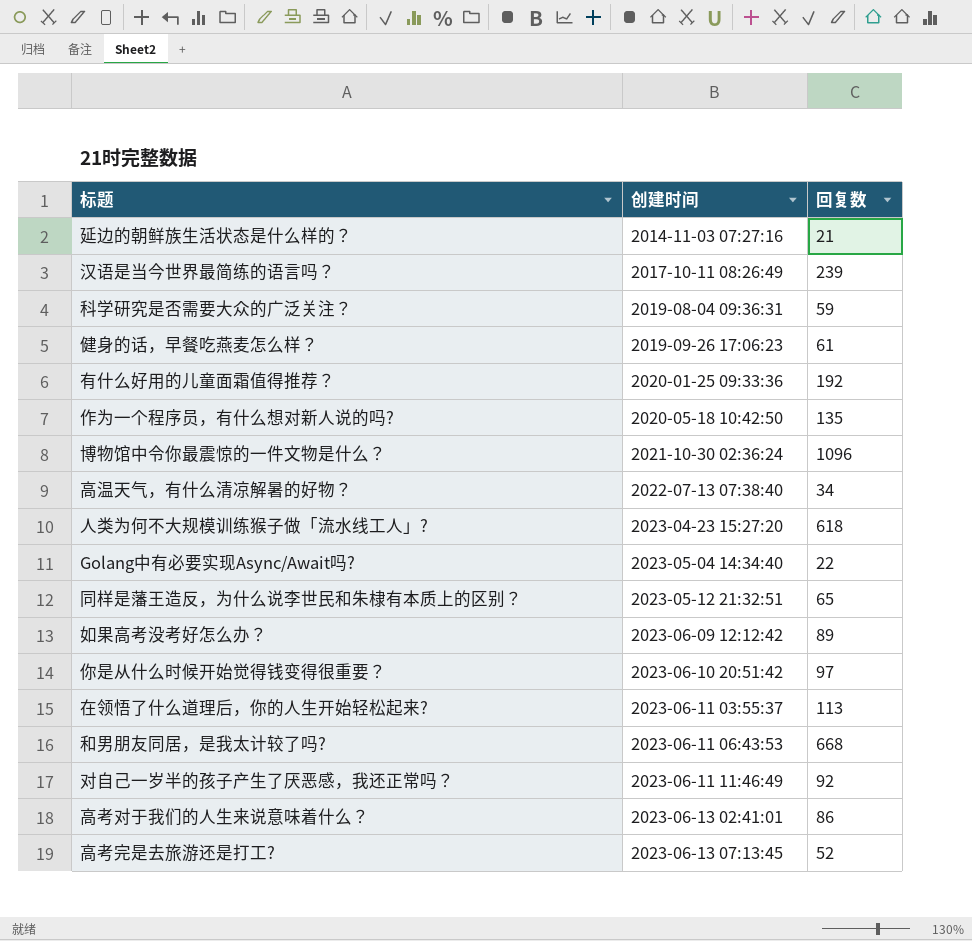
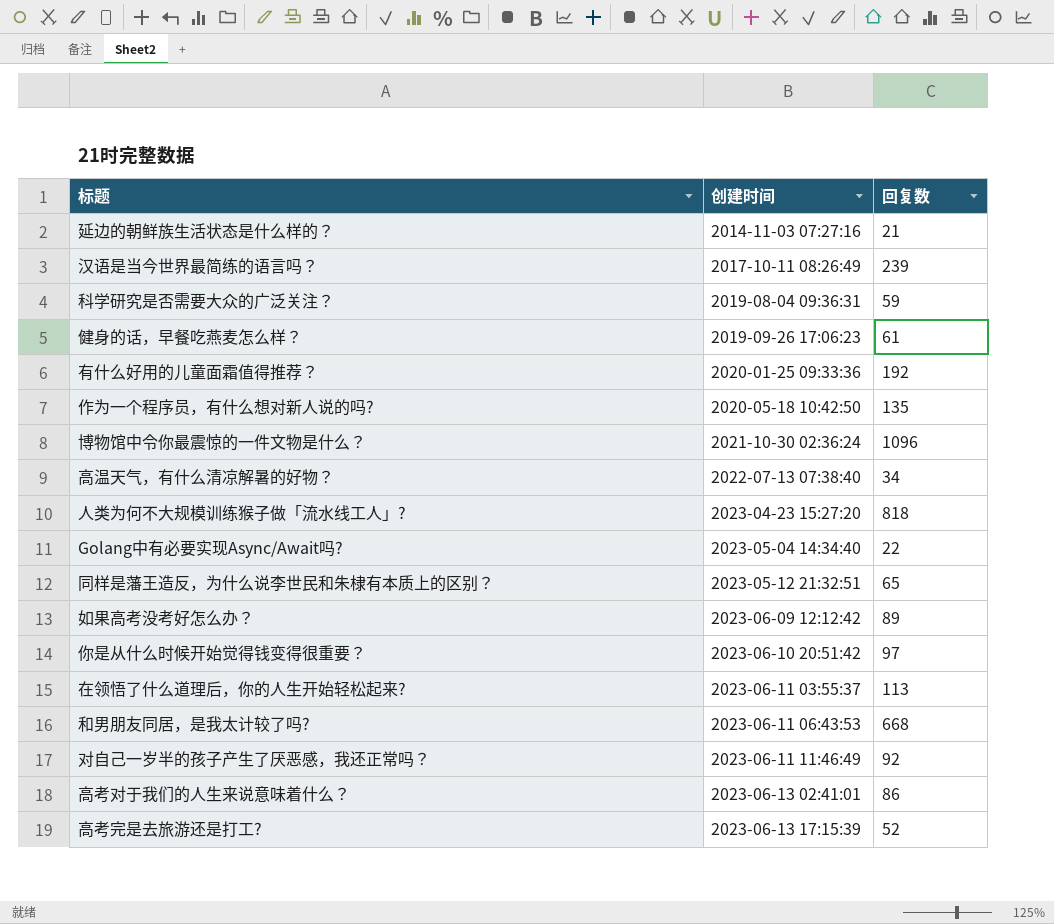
人类为何不大规模训练猴子做「流水线工人」? | 回复数: 618 -> 818
高考完是去旅游还是打工? | 创建时间: 2023-06-13 07:13:45 -> 2023-06-13 17:15:39

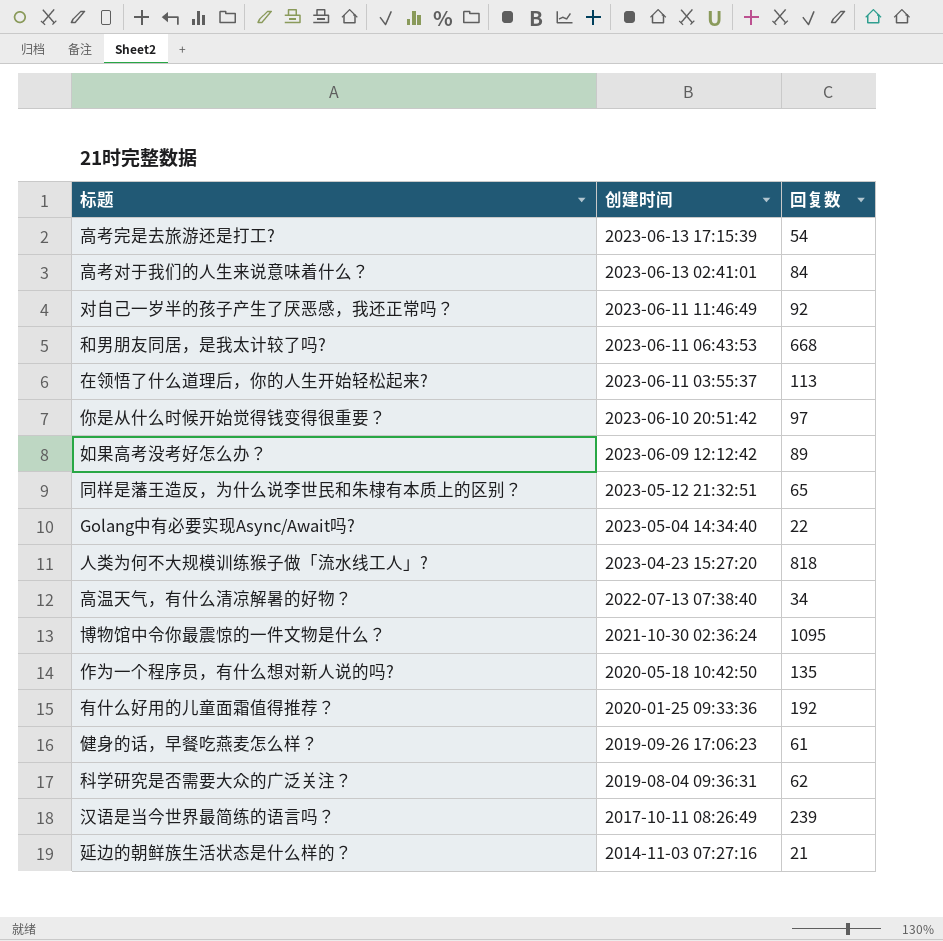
row order: 创建时间 ascending -> 创建时间 descending
高考完是去旅游还是打工? | 回复数: 52 -> 54
高考对于我们的人生来说意味着什么？ | 回复数: 86 -> 84
博物馆中令你最震惊的一件文物是什么？ | 回复数: 1096 -> 1095
科学研究是否需要大众的广泛关注？ | 回复数: 59 -> 62

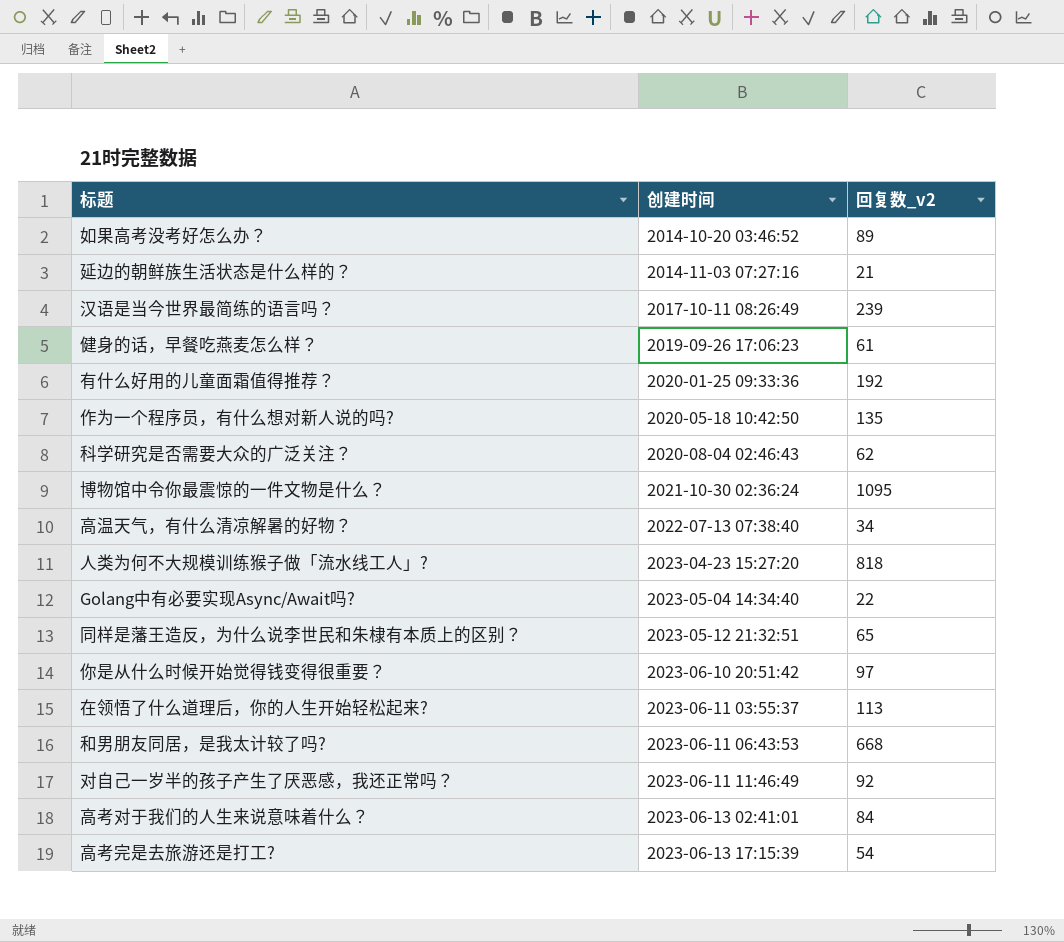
row order: 创建时间 descending -> 创建时间 ascending
column name: 回复数 -> 回复数_v2
如果高考没考好怎么办？ | 创建时间: 2023-06-09 12:12:42 -> 2014-10-20 03:46:52
科学研究是否需要大众的广泛关注？ | 创建时间: 2019-08-04 09:36:31 -> 2020-08-04 02:46:43

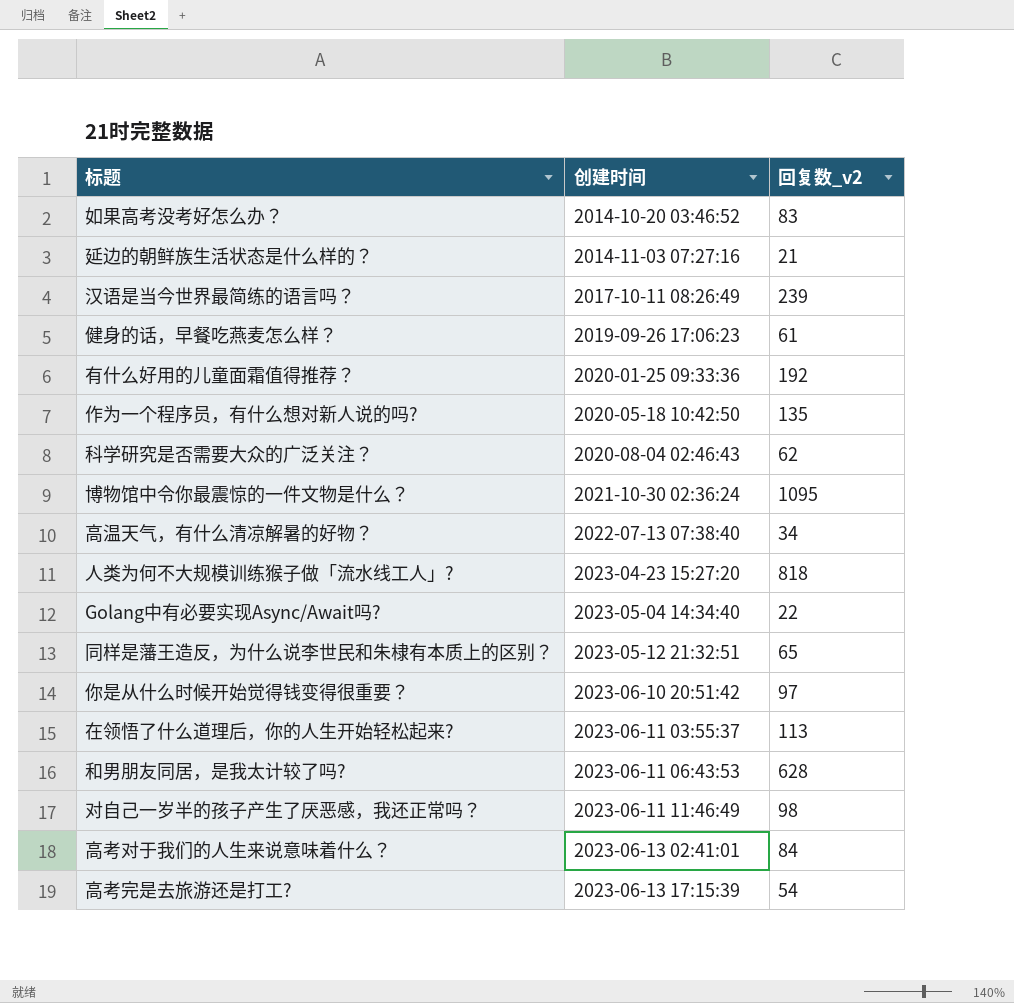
如果高考没考好怎么办？ | 回复数_v2: 89 -> 83
和男朋友同居，是我太计较了吗? | 回复数_v2: 668 -> 628
对自己一岁半的孩子产生了厌恶感，我还正常吗？ | 回复数_v2: 92 -> 98

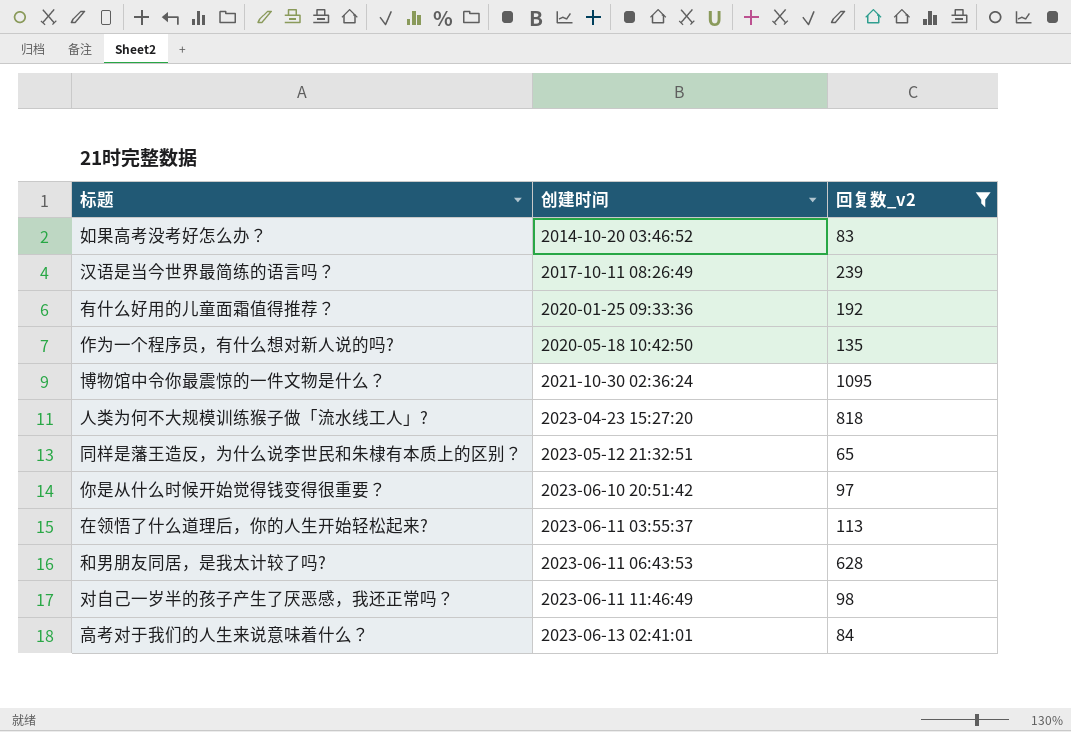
filter: none -> 回复数_v2 >= 65

